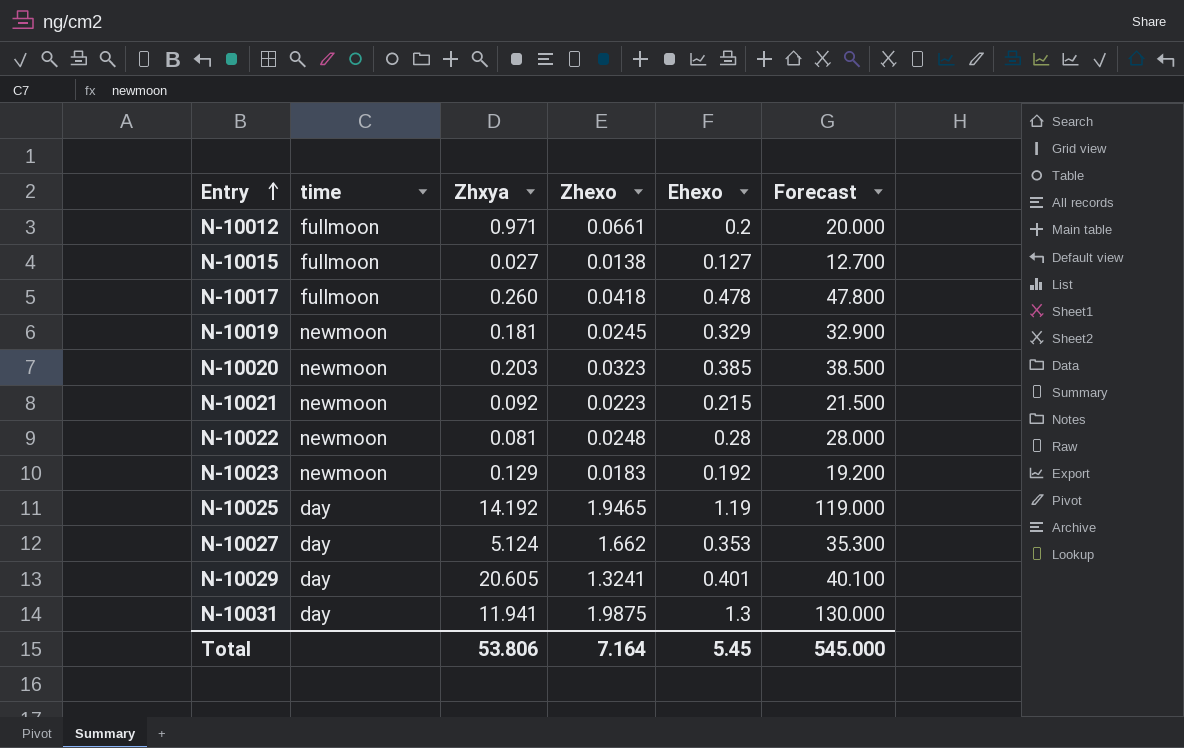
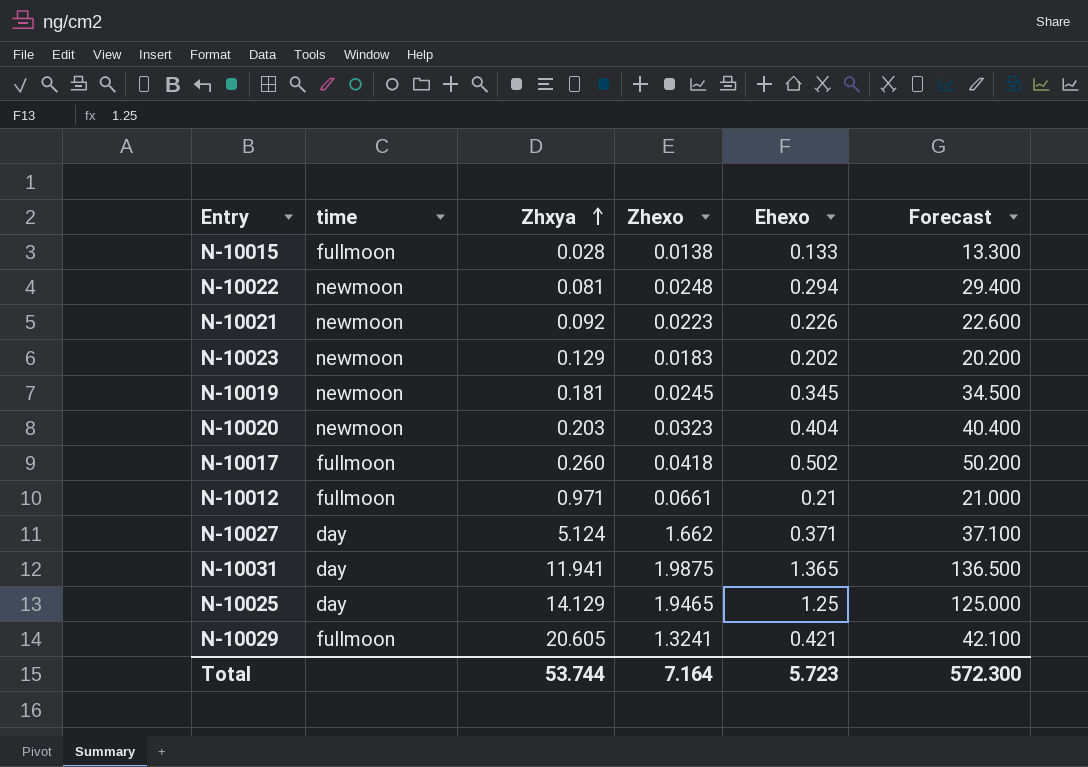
row order: Entry ascending -> Zhxya ascending
N-10015 | Zhxya: 0.027 -> 0.028
N-10015 | Ehexo: 0.127 -> 0.133
N-10015 | Forecast: 12.700 -> 13.300
N-10022 | Ehexo: 0.28 -> 0.294
N-10022 | Forecast: 28.000 -> 29.400
N-10021 | Ehexo: 0.215 -> 0.226
N-10021 | Forecast: 21.500 -> 22.600
N-10023 | Ehexo: 0.192 -> 0.202
N-10023 | Forecast: 19.200 -> 20.200
N-10019 | Ehexo: 0.329 -> 0.345
N-10019 | Forecast: 32.900 -> 34.500
N-10020 | Ehexo: 0.385 -> 0.404
N-10020 | Forecast: 38.500 -> 40.400
N-10017 | Ehexo: 0.478 -> 0.502
N-10017 | Forecast: 47.800 -> 50.200
N-10012 | Ehexo: 0.2 -> 0.21
N-10012 | Forecast: 20.000 -> 21.000
N-10027 | Ehexo: 0.353 -> 0.371
N-10027 | Forecast: 35.300 -> 37.100
N-10031 | Ehexo: 1.3 -> 1.365
N-10031 | Forecast: 130.000 -> 136.500
N-10025 | Zhxya: 14.192 -> 14.129
N-10025 | Ehexo: 1.19 -> 1.25
N-10025 | Forecast: 119.000 -> 125.000
N-10029 | time: day -> fullmoon
N-10029 | Ehexo: 0.401 -> 0.421
N-10029 | Forecast: 40.100 -> 42.100
Total | Zhxya: 53.806 -> 53.744
Total | Ehexo: 5.45 -> 5.723
Total | Forecast: 545.000 -> 572.300

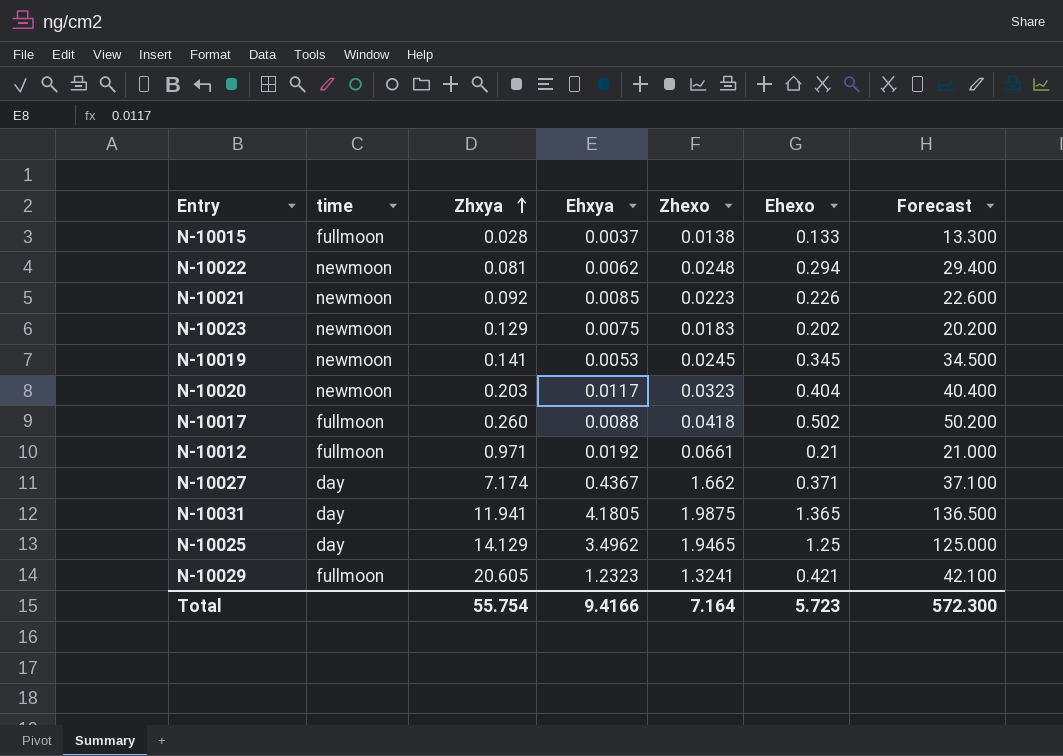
column Ehxya | position: none -> 4
N-10019 | Zhxya: 0.181 -> 0.141
N-10027 | Zhxya: 5.124 -> 7.174
Total | Zhxya: 53.744 -> 55.754

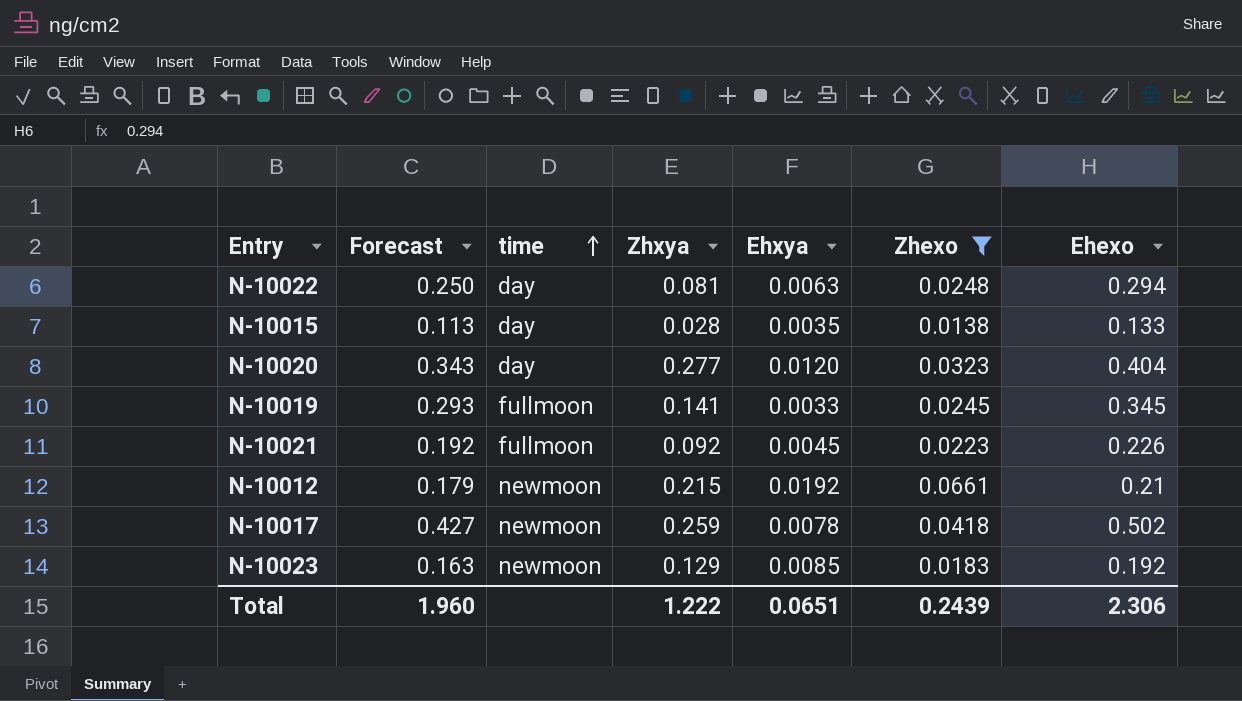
filter: none -> Zhexo <= 0.0661
row order: Zhxya ascending -> time ascending
column Forecast | formula: [Ehexo] * 100 -> [Ehexo] * 0.85
column Forecast | position: 7 -> 2
N-10022 | time: newmoon -> day
N-10022 | Ehxya: 0.0062 -> 0.0063
N-10015 | time: fullmoon -> day
N-10015 | Ehxya: 0.0037 -> 0.0035
N-10020 | time: newmoon -> day
N-10020 | Zhxya: 0.203 -> 0.277
N-10020 | Ehxya: 0.0117 -> 0.0120
N-10019 | time: newmoon -> fullmoon
N-10019 | Ehxya: 0.0053 -> 0.0033
N-10021 | time: newmoon -> fullmoon
N-10021 | Ehxya: 0.0085 -> 0.0045
N-10012 | time: fullmoon -> newmoon
N-10012 | Zhxya: 0.971 -> 0.215
N-10017 | time: fullmoon -> newmoon
N-10017 | Zhxya: 0.260 -> 0.259
N-10017 | Ehxya: 0.0088 -> 0.0078
N-10023 | Ehxya: 0.0075 -> 0.0085
N-10023 | Ehexo: 0.202 -> 0.192
Total | Forecast: 572.300 -> 1.960
Total | Zhxya: 55.754 -> 1.222
Total | Ehxya: 9.4166 -> 0.0651
Total | Zhexo: 7.164 -> 0.2439
Total | Ehexo: 5.723 -> 2.306

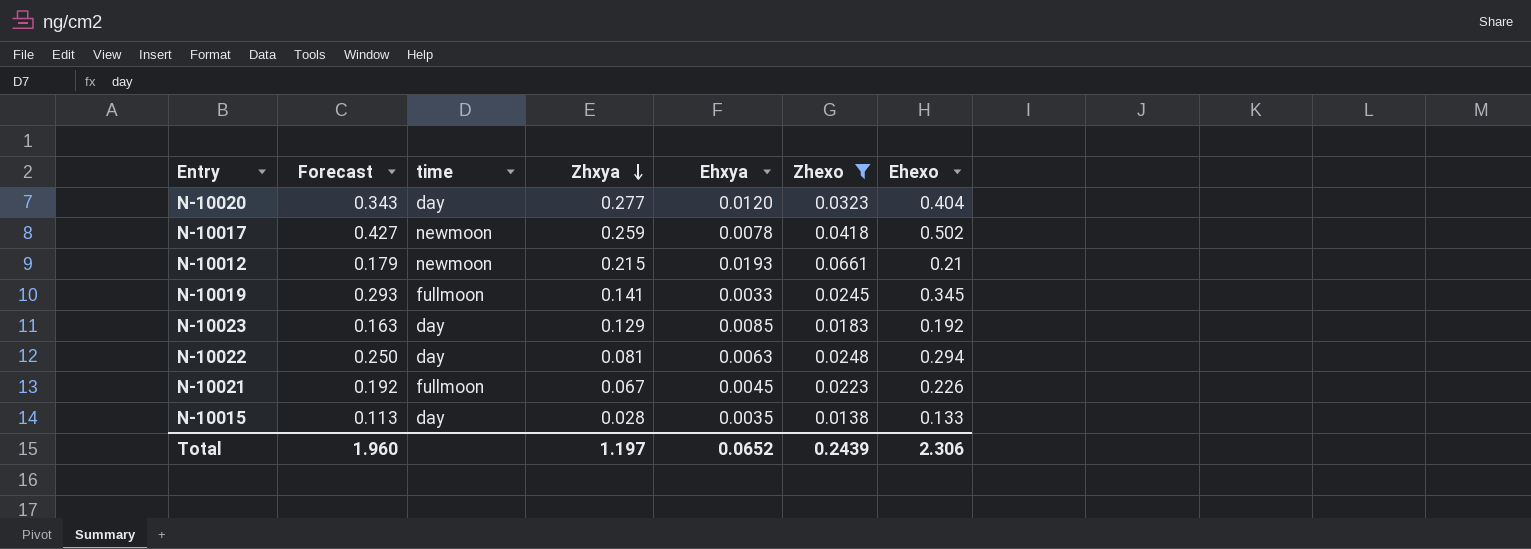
row order: time ascending -> Zhxya descending
N-10012 | Ehxya: 0.0192 -> 0.0193
N-10023 | time: newmoon -> day
N-10021 | Zhxya: 0.092 -> 0.067
Total | Zhxya: 1.222 -> 1.197
Total | Ehxya: 0.0651 -> 0.0652

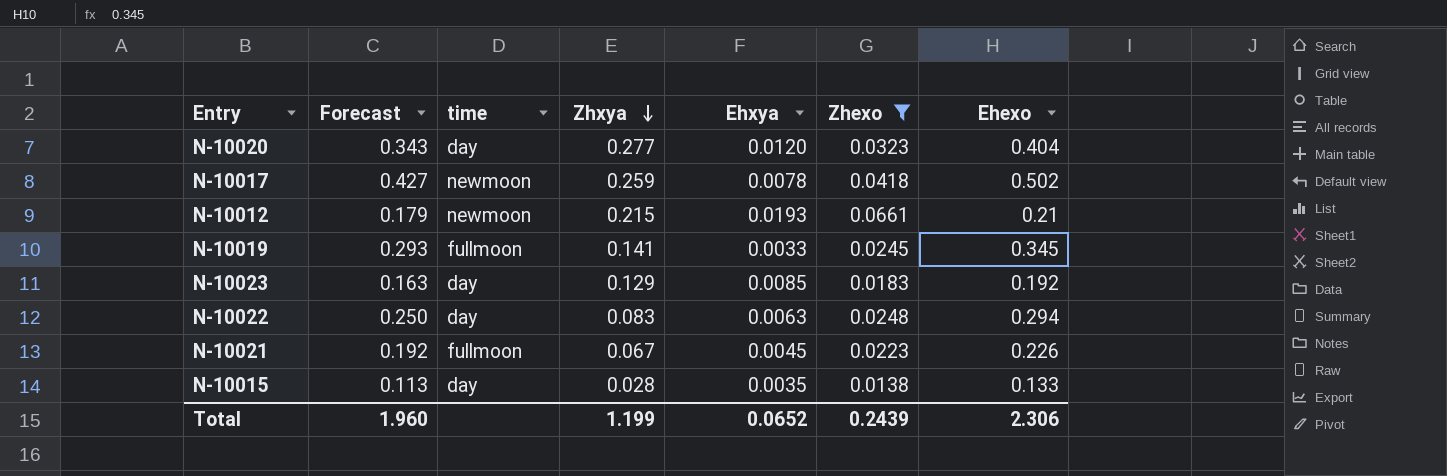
N-10022 | Zhxya: 0.081 -> 0.083
Total | Zhxya: 1.197 -> 1.199

